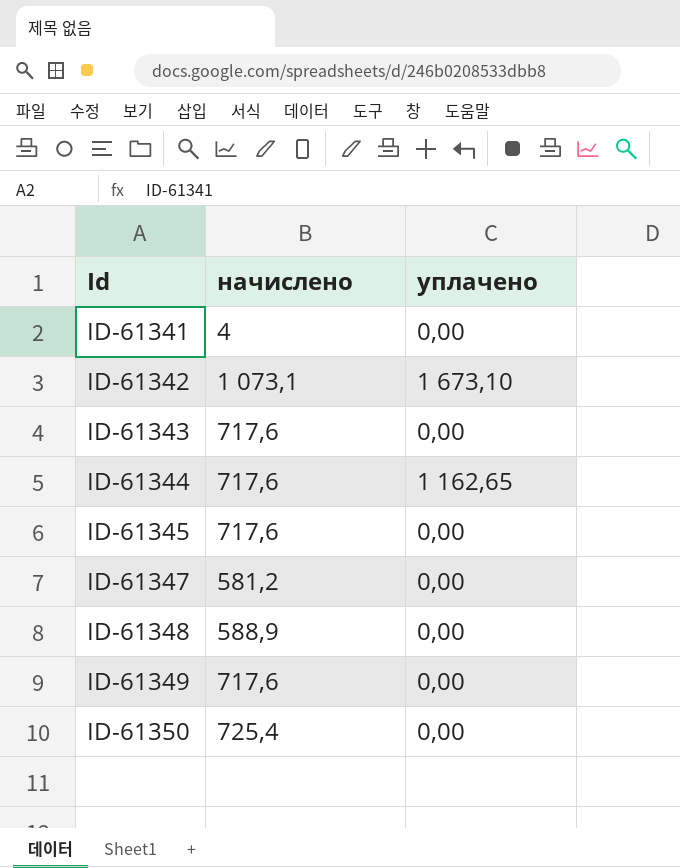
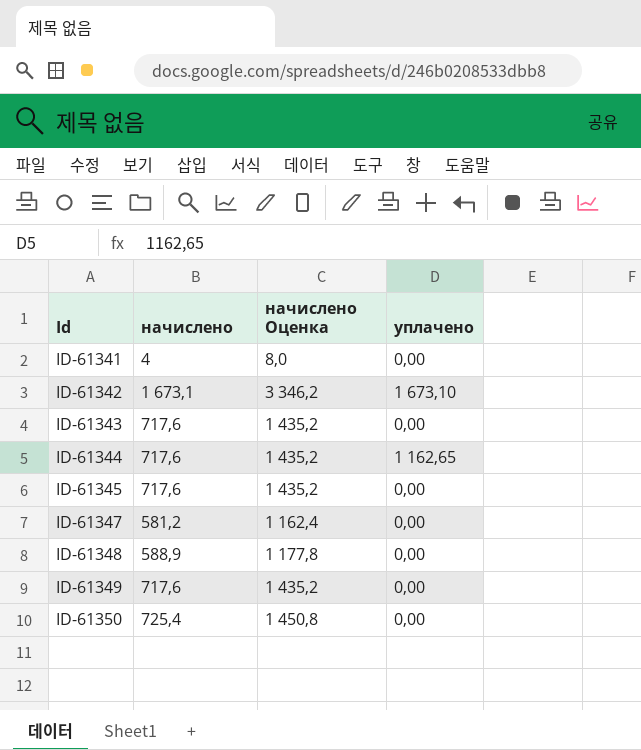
column начислено Оценка | formula: none -> [начислено] * 2
ID-61342 | начислено: 1 073,1 -> 1 673,1

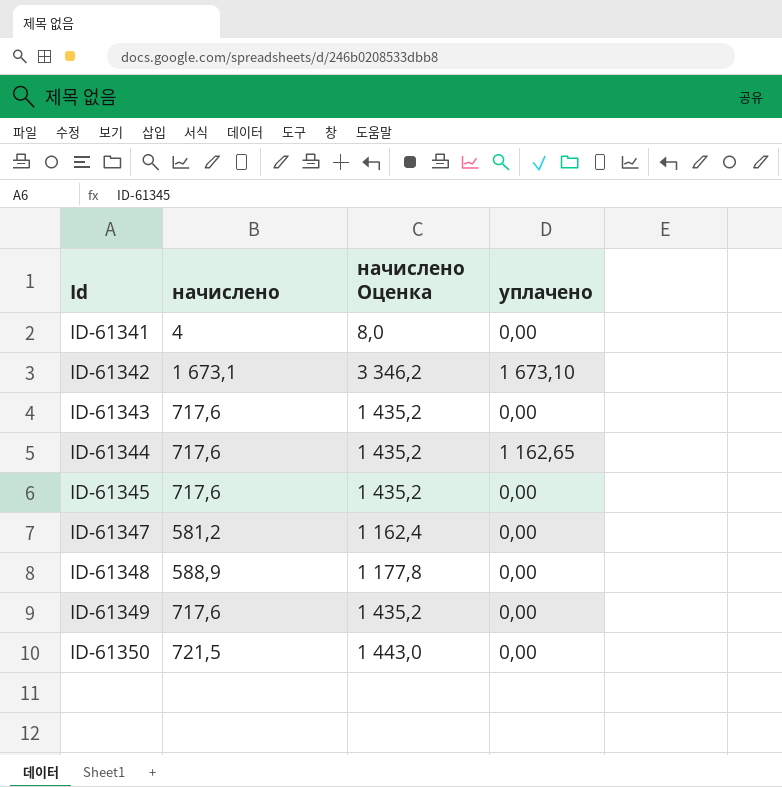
ID-61350 | начислено: 725,4 -> 721,5
ID-61350 | начислено Оценка: 1 450,8 -> 1 443,0

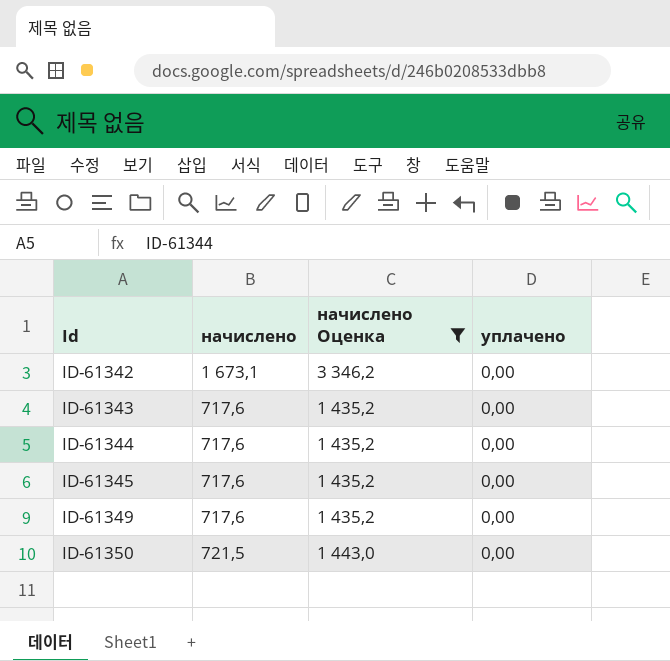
filter: none -> начислено Оценка >= 1 435,2
ID-61342 | уплачено: 1 673,10 -> 0,00
ID-61344 | уплачено: 1 162,65 -> 0,00

